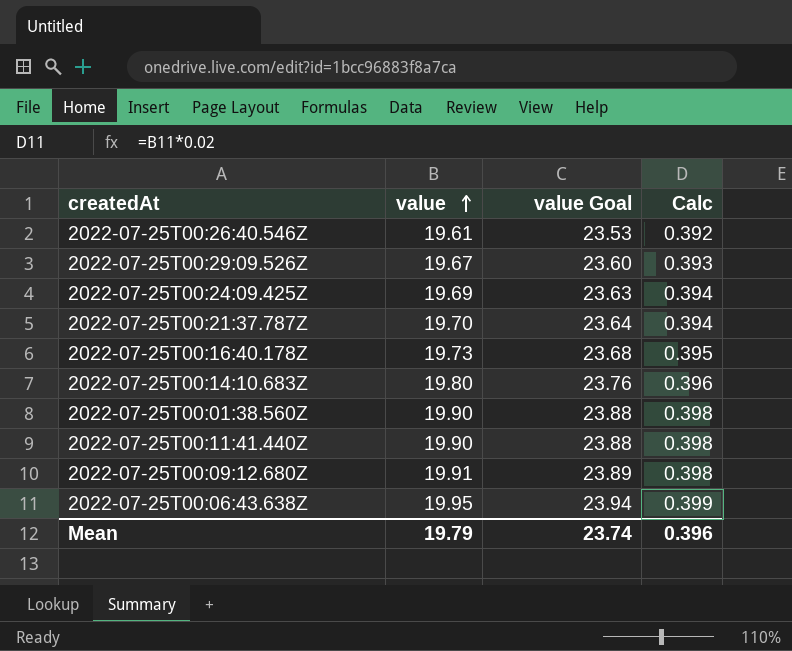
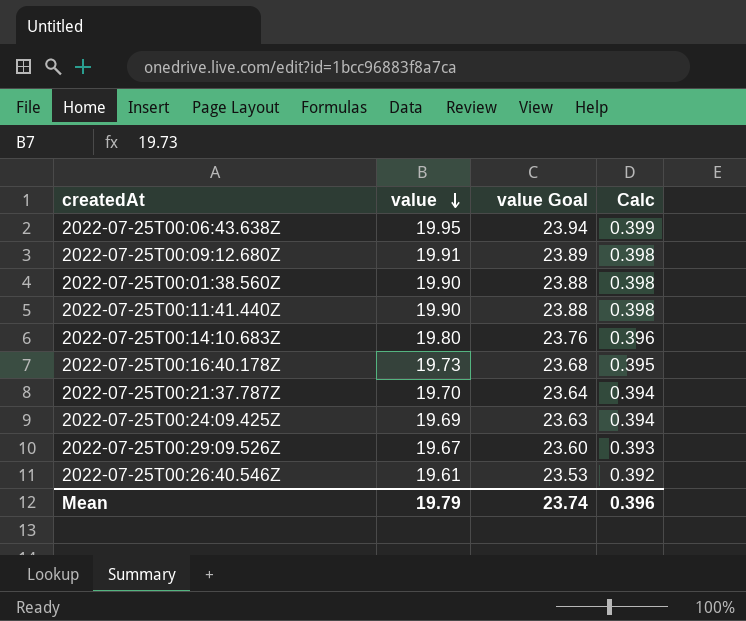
row order: value ascending -> value descending

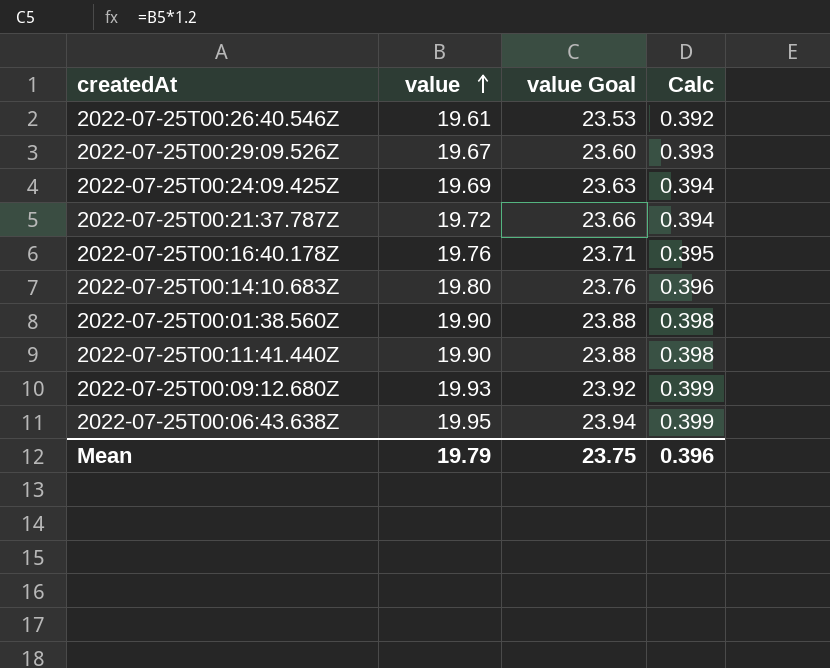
row order: value descending -> value ascending
2022-07-25T00:21:37.787Z | value: 19.70 -> 19.72
2022-07-25T00:21:37.787Z | value Goal: 23.64 -> 23.66
2022-07-25T00:16:40.178Z | value: 19.73 -> 19.76
2022-07-25T00:16:40.178Z | value Goal: 23.68 -> 23.71
2022-07-25T00:09:12.680Z | value: 19.91 -> 19.93
2022-07-25T00:09:12.680Z | value Goal: 23.89 -> 23.92
2022-07-25T00:09:12.680Z | Calc: 0.398 -> 0.399
Mean | value Goal: 23.74 -> 23.75

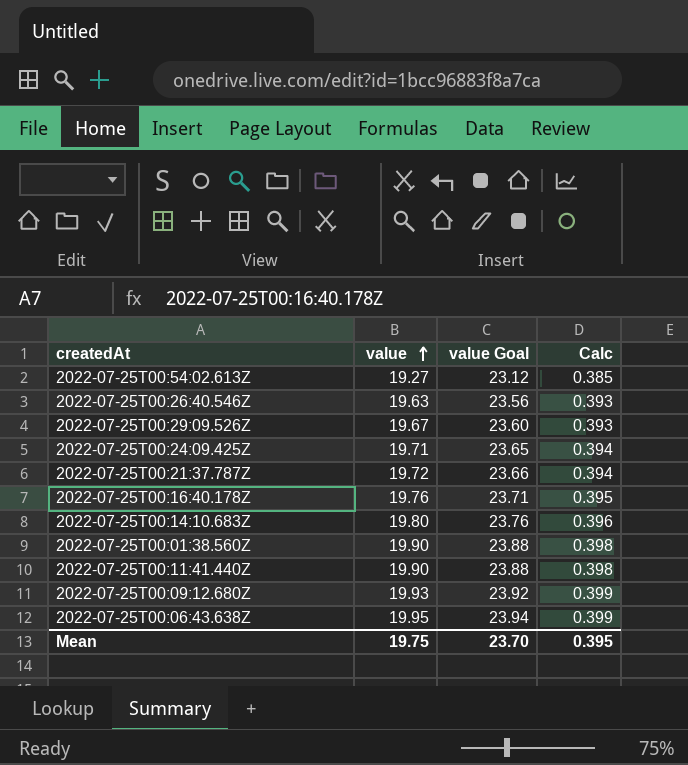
row 2022-07-25T00:54:02.613Z: none -> 19.27 | 23.12 | 0.385
2022-07-25T00:26:40.546Z | value: 19.61 -> 19.63
2022-07-25T00:26:40.546Z | value Goal: 23.53 -> 23.56
2022-07-25T00:26:40.546Z | Calc: 0.392 -> 0.393
2022-07-25T00:24:09.425Z | value: 19.69 -> 19.71
2022-07-25T00:24:09.425Z | value Goal: 23.63 -> 23.65
Mean | value: 19.79 -> 19.75
Mean | value Goal: 23.75 -> 23.70
Mean | Calc: 0.396 -> 0.395

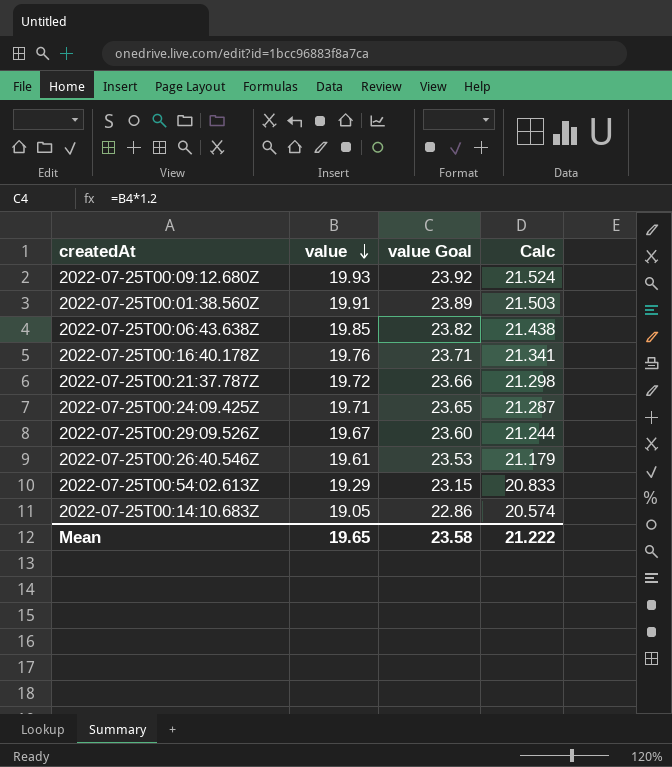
row order: value ascending -> value descending
column Calc | formula: [value] * 0.02 -> [value] * 1.08
row 2022-07-25T00:11:41.440Z: 19.90 | 23.88 | 0.398 -> none
2022-07-25T00:01:38.560Z | value: 19.90 -> 19.91
2022-07-25T00:01:38.560Z | value Goal: 23.88 -> 23.89
2022-07-25T00:06:43.638Z | value: 19.95 -> 19.85
2022-07-25T00:06:43.638Z | value Goal: 23.94 -> 23.82
2022-07-25T00:26:40.546Z | value: 19.63 -> 19.61
2022-07-25T00:26:40.546Z | value Goal: 23.56 -> 23.53
2022-07-25T00:54:02.613Z | value: 19.27 -> 19.29
2022-07-25T00:54:02.613Z | value Goal: 23.12 -> 23.15
2022-07-25T00:14:10.683Z | value: 19.80 -> 19.05
2022-07-25T00:14:10.683Z | value Goal: 23.76 -> 22.86
Mean | value: 19.75 -> 19.65
Mean | value Goal: 23.70 -> 23.58
Mean | Calc: 0.395 -> 21.222

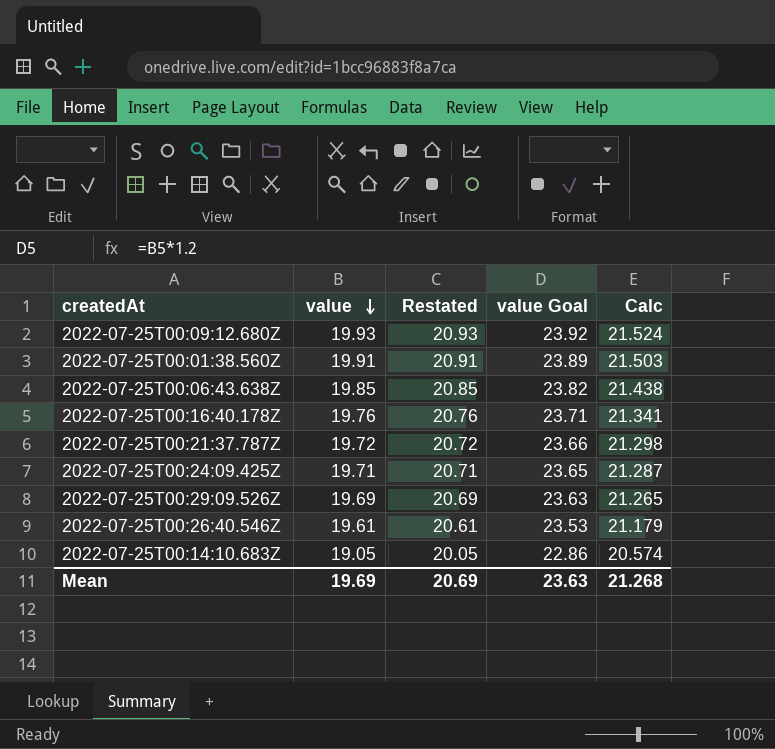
column Restated | formula: none -> [value] + 1
row 2022-07-25T00:54:02.613Z: 19.29 | 23.15 | 20.833 -> none
2022-07-25T00:29:09.526Z | value: 19.67 -> 19.69
2022-07-25T00:29:09.526Z | value Goal: 23.60 -> 23.63
2022-07-25T00:29:09.526Z | Calc: 21.244 -> 21.265
Mean | value: 19.65 -> 19.69
Mean | value Goal: 23.58 -> 23.63
Mean | Calc: 21.222 -> 21.268

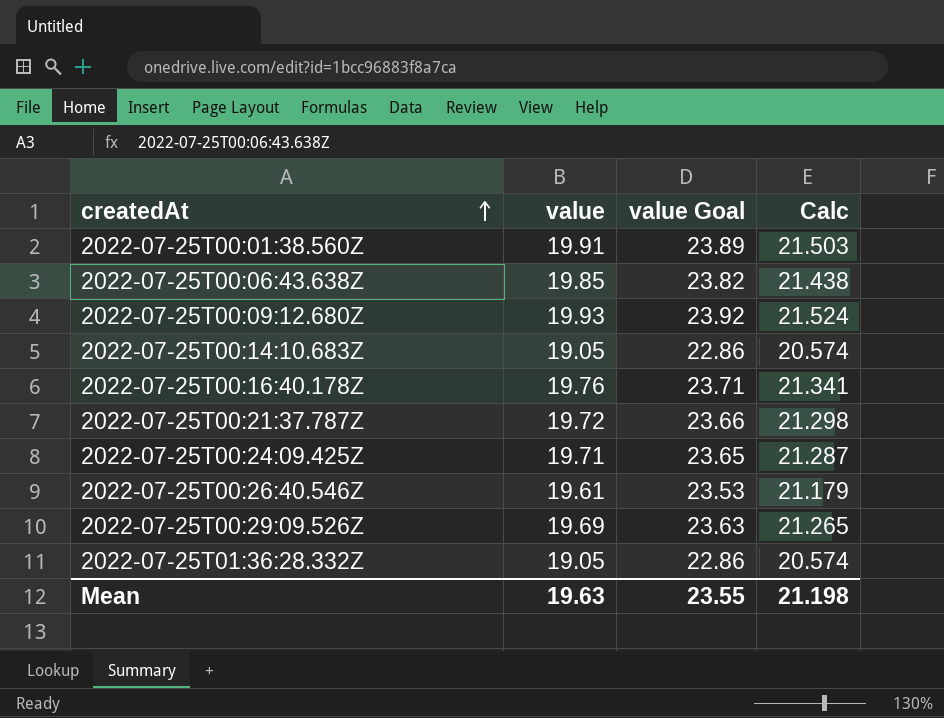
row order: value descending -> createdAt ascending
column Restated | formula: [value] + 1 -> none
row 2022-07-25T01:36:28.332Z: none -> 19.05 | 22.86 | 20.574
Mean | value: 19.69 -> 19.63
Mean | value Goal: 23.63 -> 23.55
Mean | Calc: 21.268 -> 21.198

